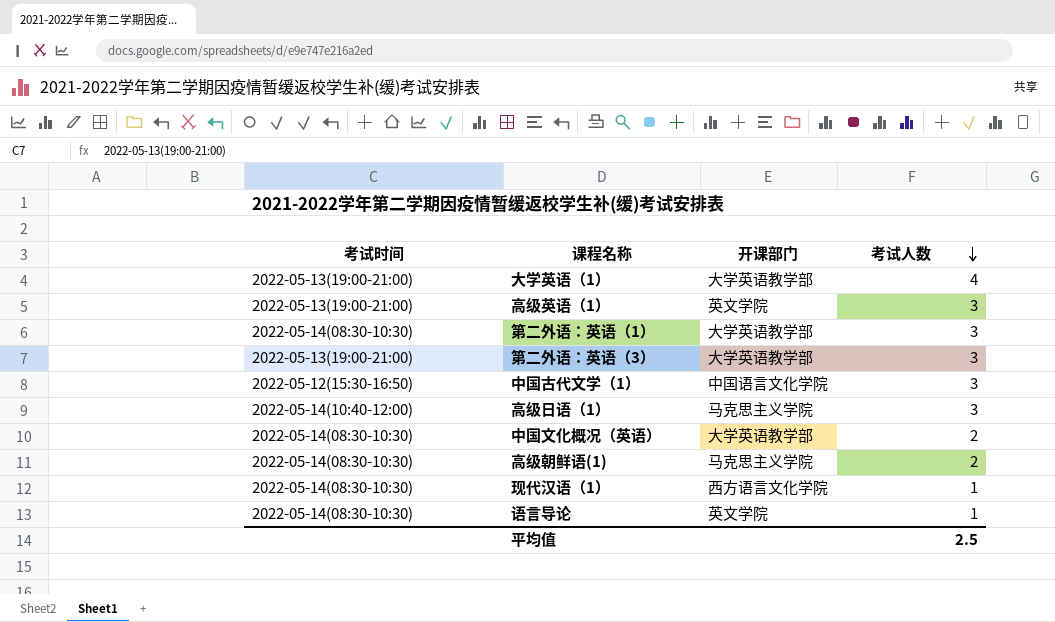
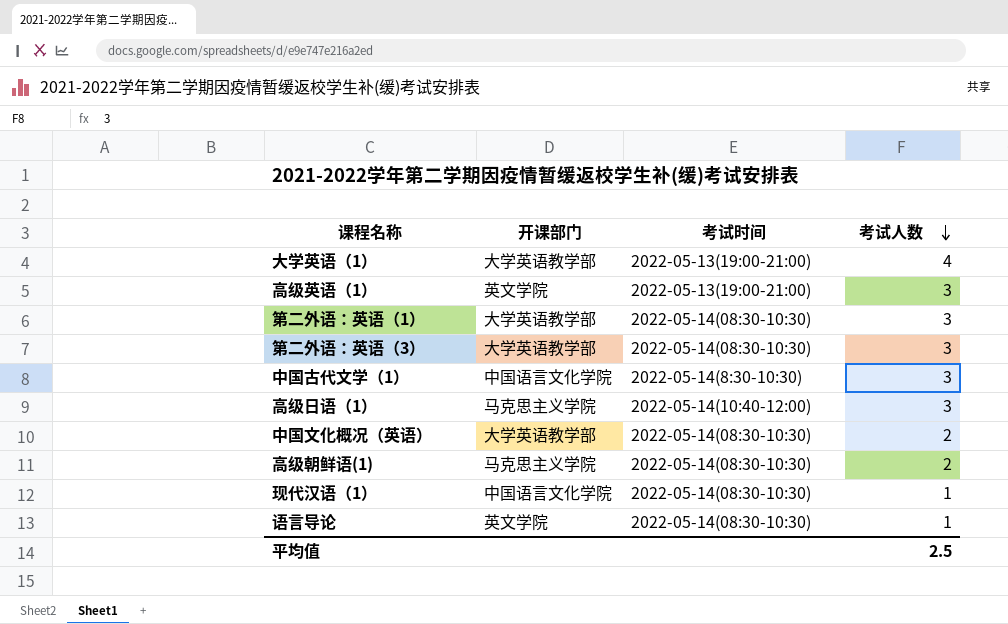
column 考试时间 | position: 1 -> 3
第二外语：英语（3） | 考试时间: 2022-05-13(19:00-21:00) -> 2022-05-14(08:30-10:30)
中国古代文学（1） | 考试时间: 2022-05-12(15:30-16:50) -> 2022-05-14(8:30-10:30)
现代汉语（1） | 开课部门: 西方语言文化学院 -> 中国语言文化学院

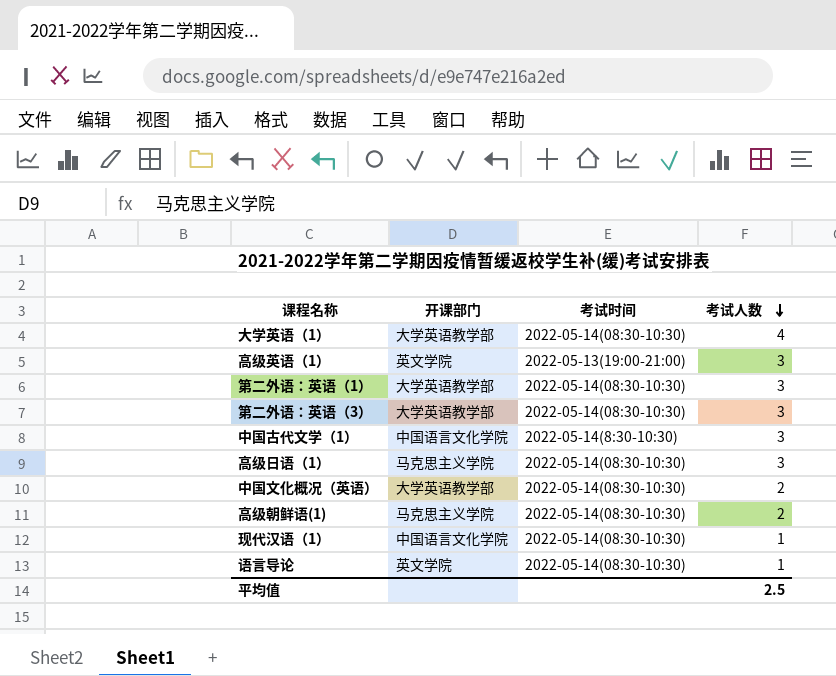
大学英语（1） | 考试时间: 2022-05-13(19:00-21:00) -> 2022-05-14(08:30-10:30)
高级日语（1） | 考试时间: 2022-05-14(10:40-12:00) -> 2022-05-14(08:30-10:30)

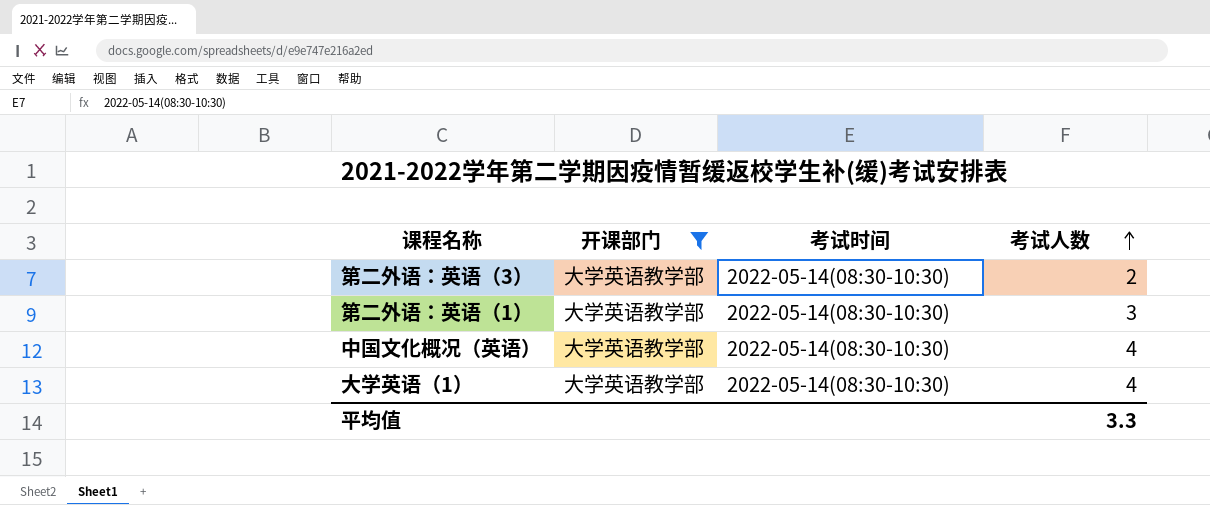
filter: none -> 开课部门 = 大学英语教学部
row order: 考试人数 descending -> 考试人数 ascending
第二外语：英语（3） | 考试人数: 3 -> 2
中国文化概况（英语） | 考试人数: 2 -> 4
平均值 | 考试人数: 2.5 -> 3.3

